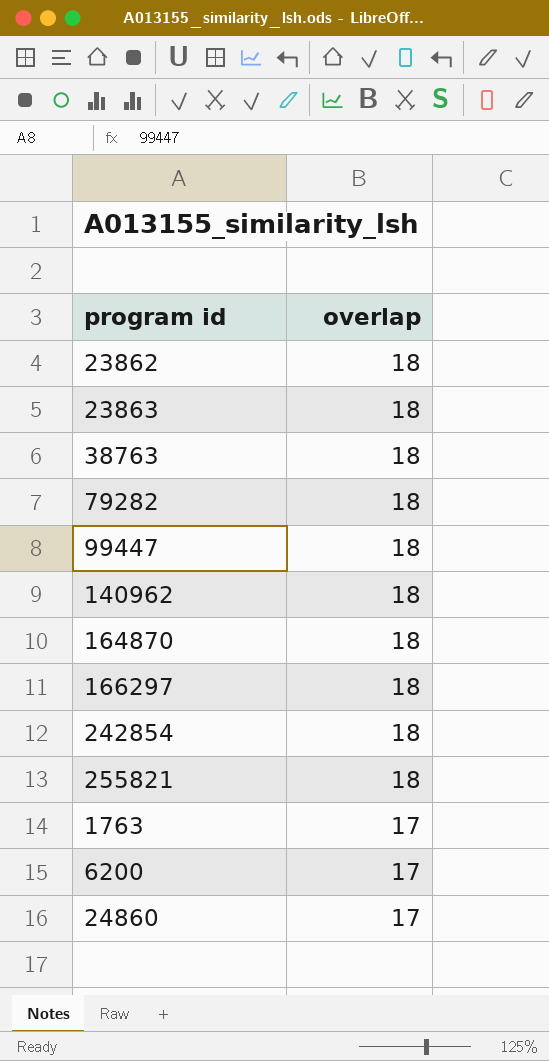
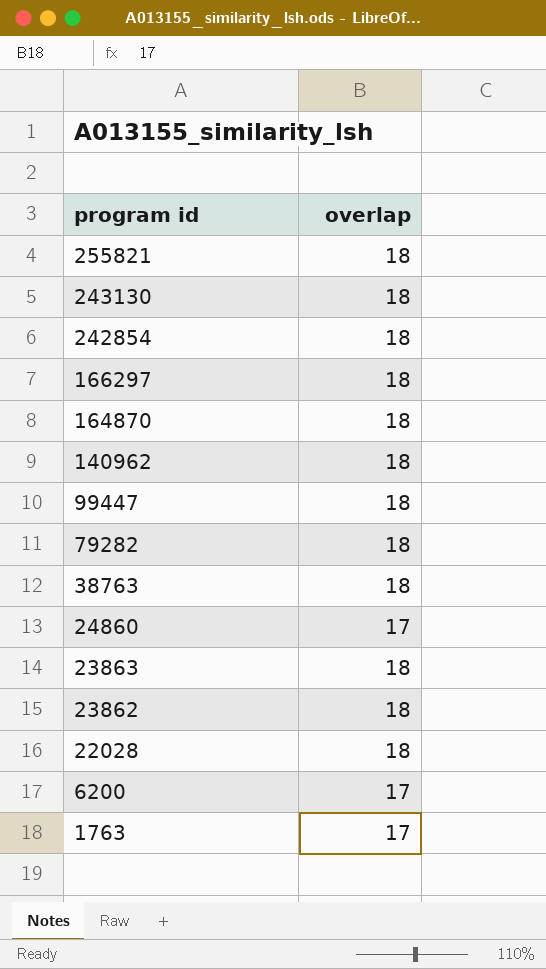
row order: overlap descending -> program id descending
row 243130: none -> 18
row 22028: none -> 18

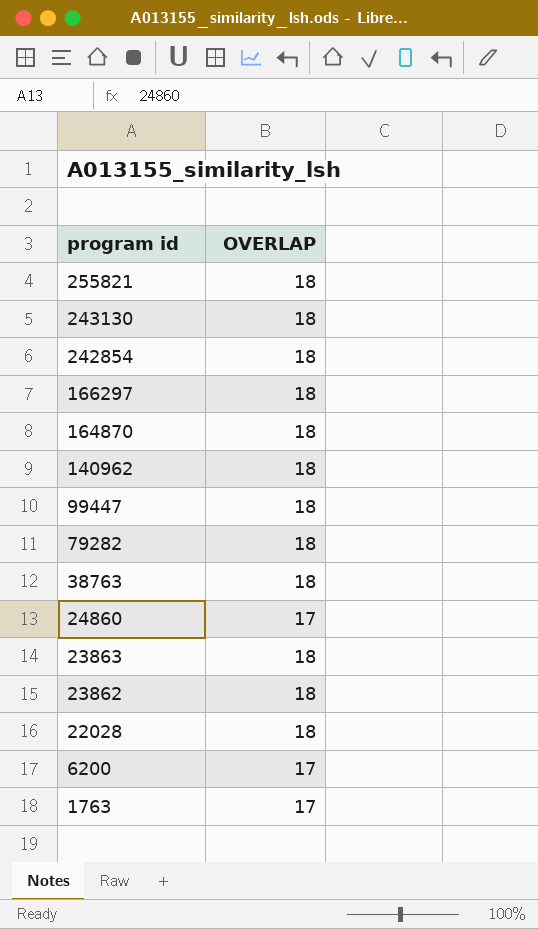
column name: overlap -> OVERLAP

